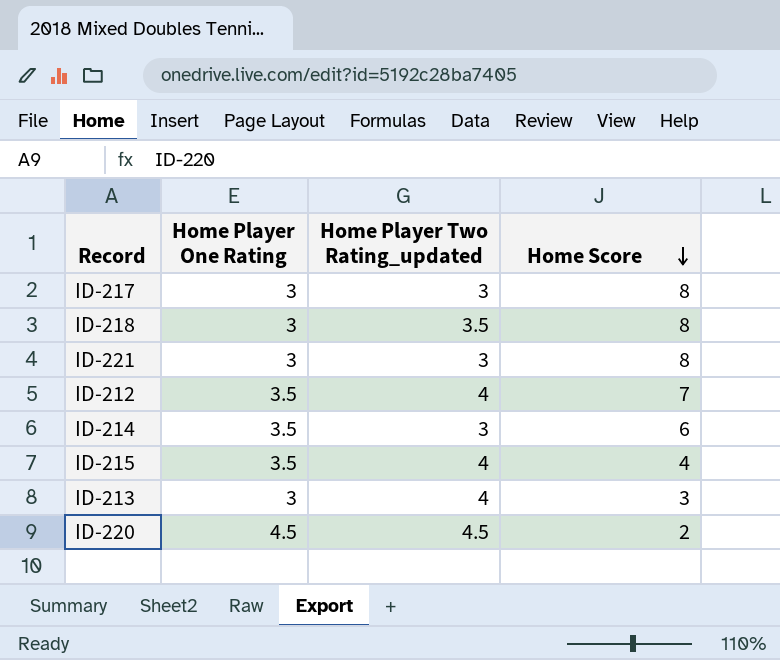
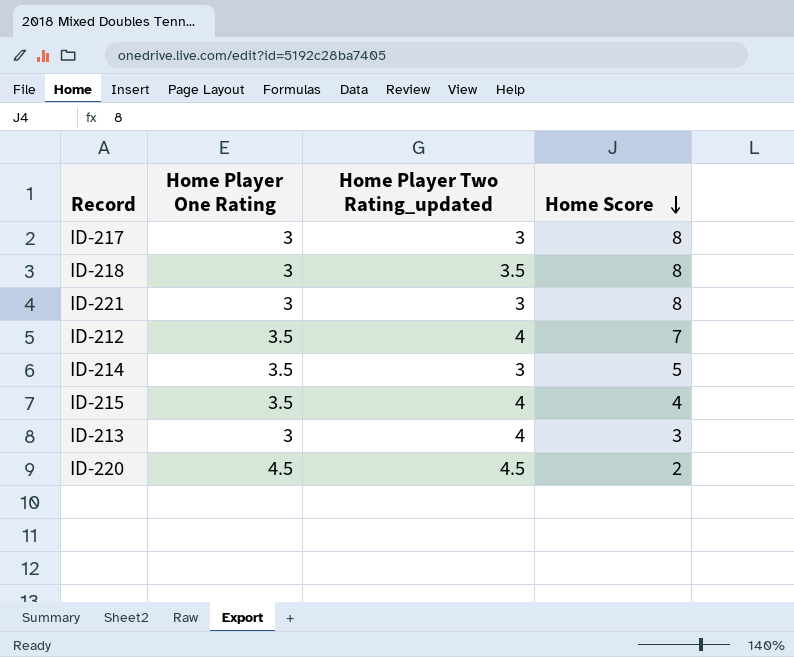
ID-214 | Home Score: 6 -> 5

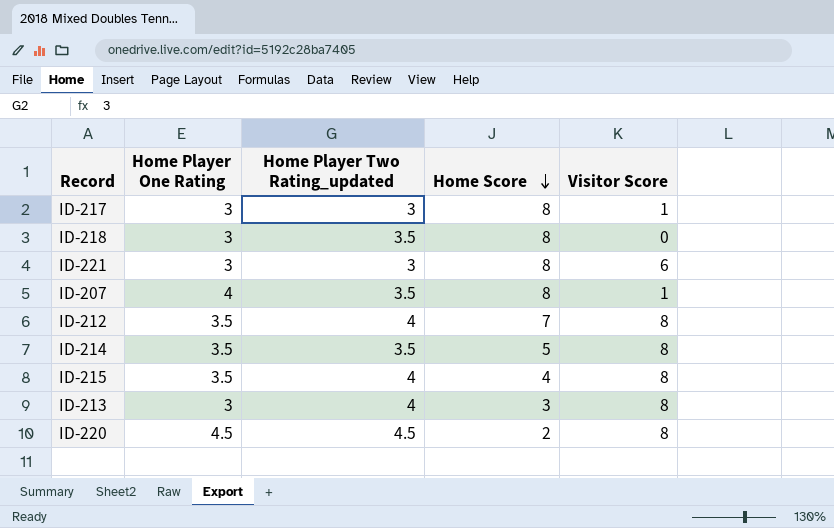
column Visitor Score | position: none -> 5
row ID-207: none -> 4 | 3.5 | 8 | 1
ID-214 | Home Player Two Rating_updated: 3 -> 3.5

